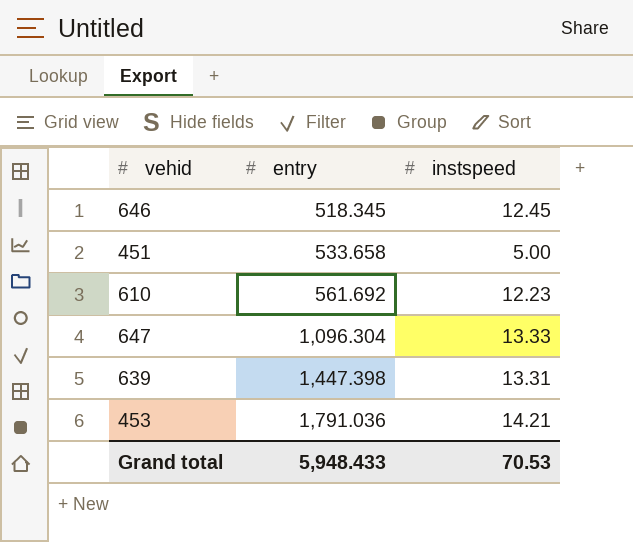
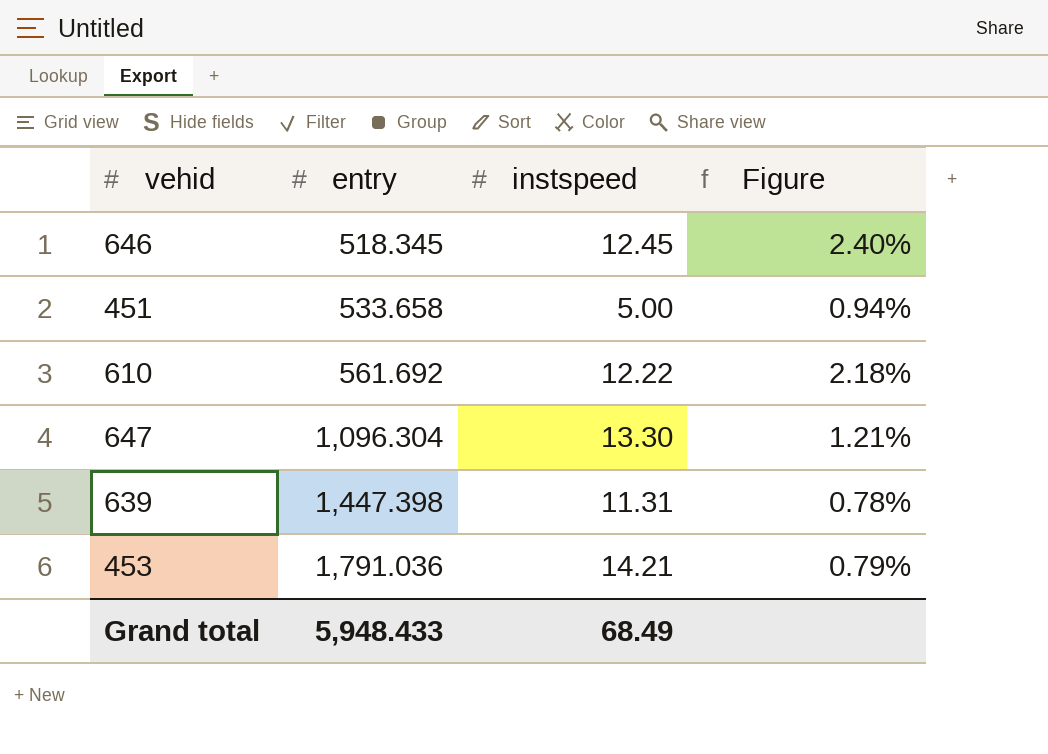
column Figure | formula: none -> [instspeed] / [entry]
610 | instspeed: 12.23 -> 12.22
647 | instspeed: 13.33 -> 13.30
639 | instspeed: 13.31 -> 11.31
Grand total | instspeed: 70.53 -> 68.49

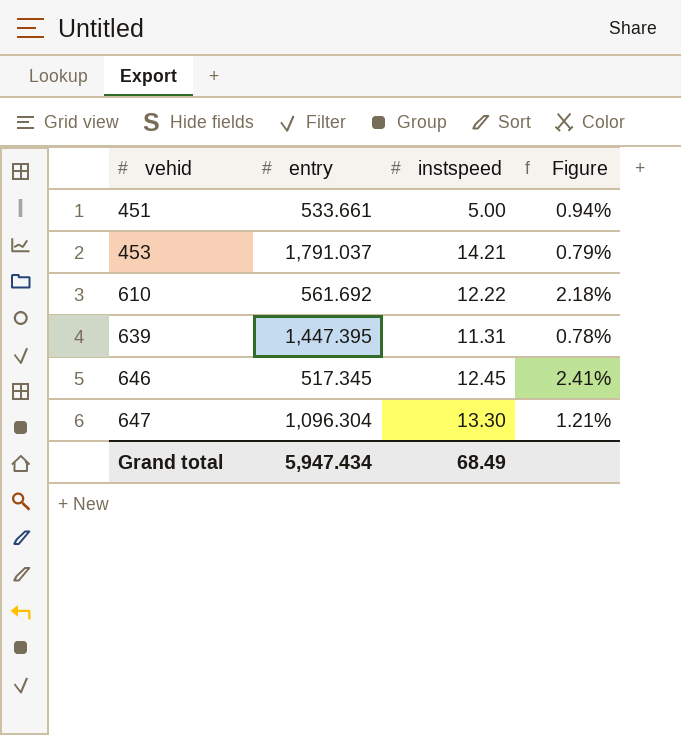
row order: entry ascending -> vehid ascending
451 | entry: 533.658 -> 533.661
453 | entry: 1,791.036 -> 1,791.037
639 | entry: 1,447.398 -> 1,447.395
646 | entry: 518.345 -> 517.345
646 | Figure: 2.40% -> 2.41%
Grand total | entry: 5,948.433 -> 5,947.434

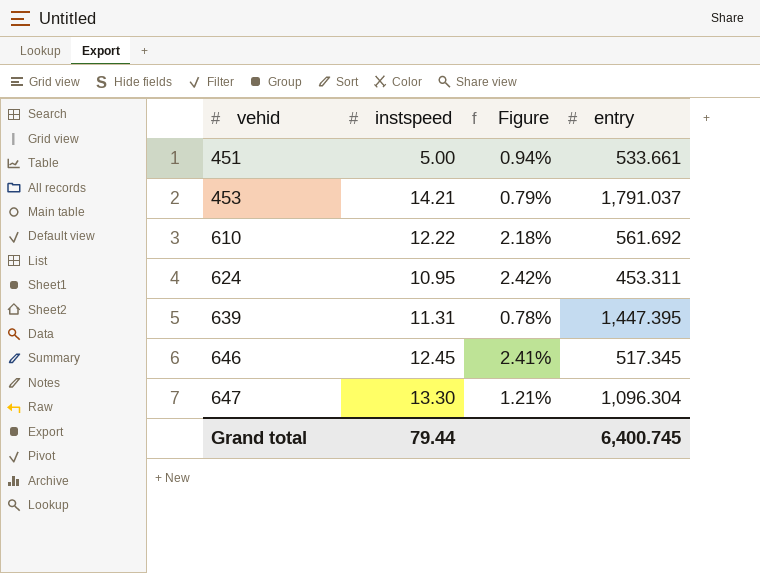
column entry | position: 2 -> 4
row 624: none -> 10.95 | 2.42% | 453.311
Grand total | instspeed: 68.49 -> 79.44
Grand total | entry: 5,947.434 -> 6,400.745

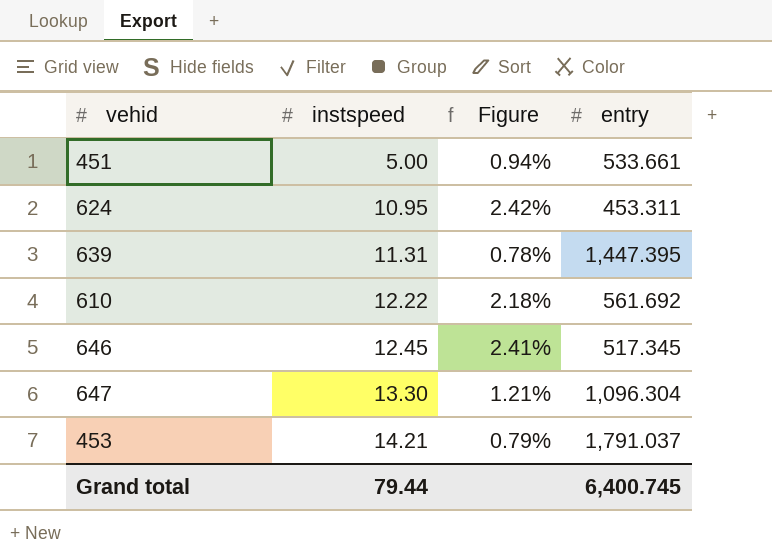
row order: vehid ascending -> instspeed ascending

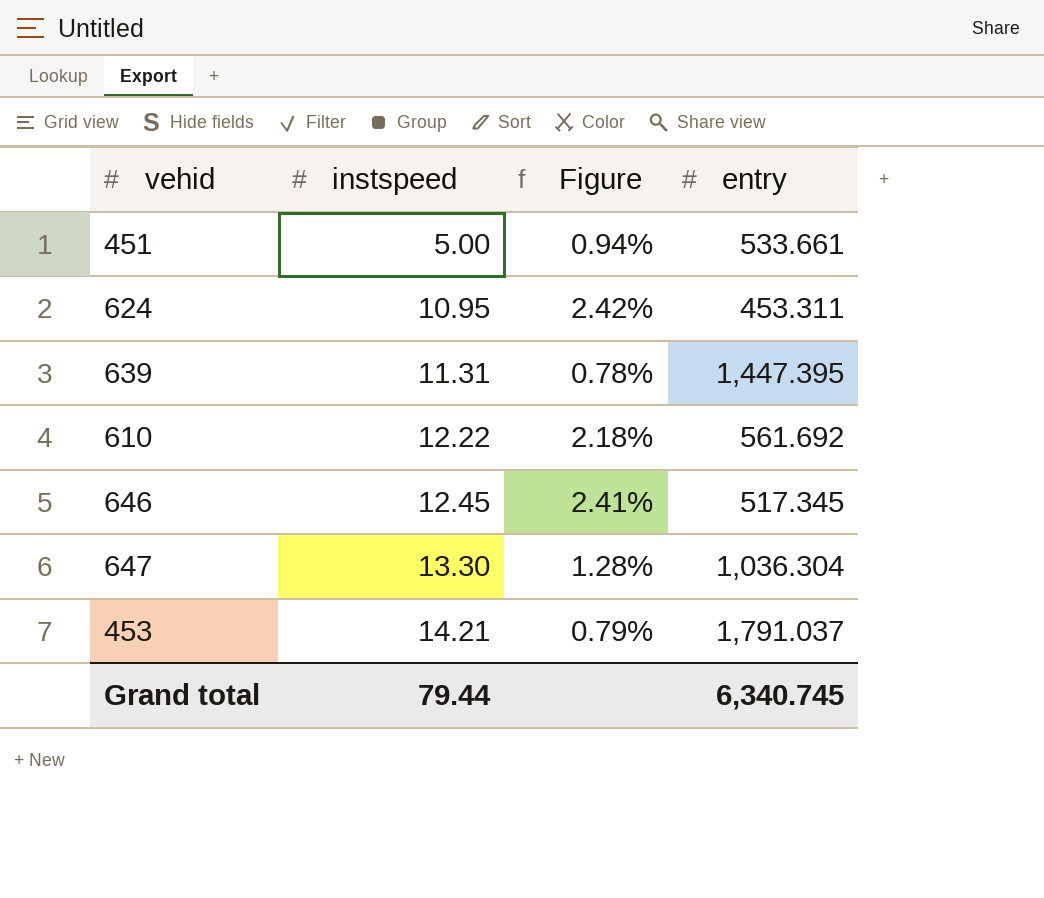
647 | Figure: 1.21% -> 1.28%
647 | entry: 1,096.304 -> 1,036.304
Grand total | entry: 6,400.745 -> 6,340.745

